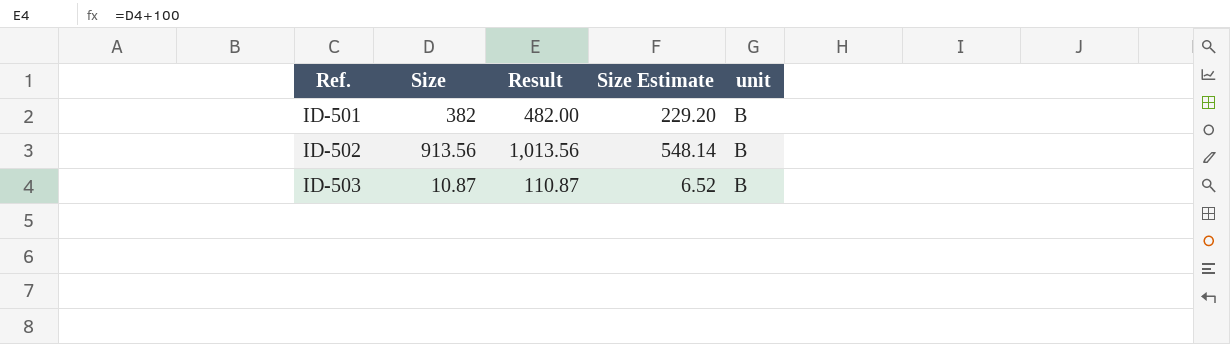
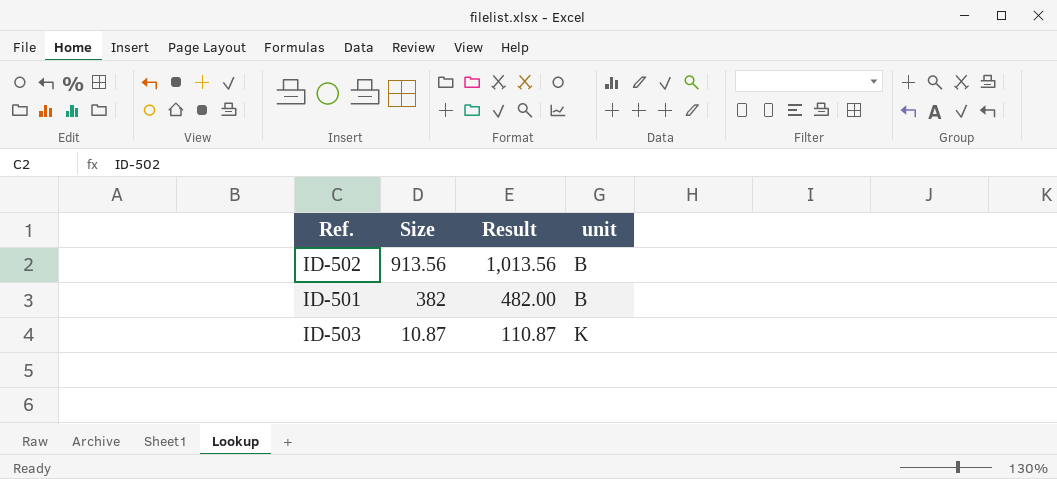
row order: Ref. ascending -> Size descending
column Size Estimate | formula: [Size] * 0.6 -> none
ID-503 | unit: B -> K

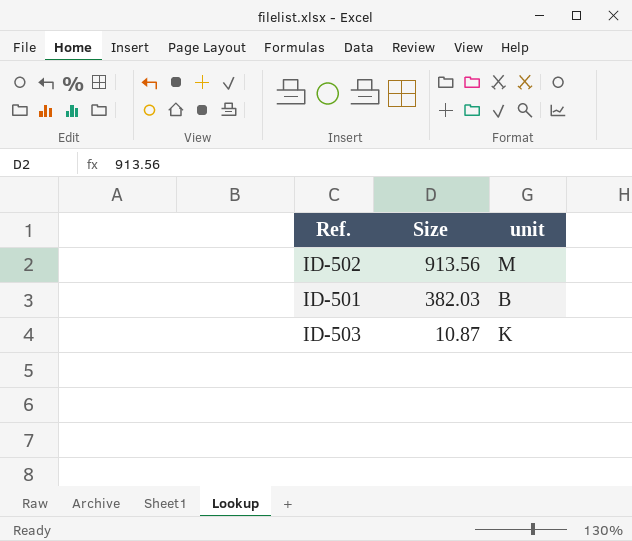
column Result | formula: [Size] + 100 -> none
ID-502 | unit: B -> M
ID-501 | Size: 382 -> 382.03

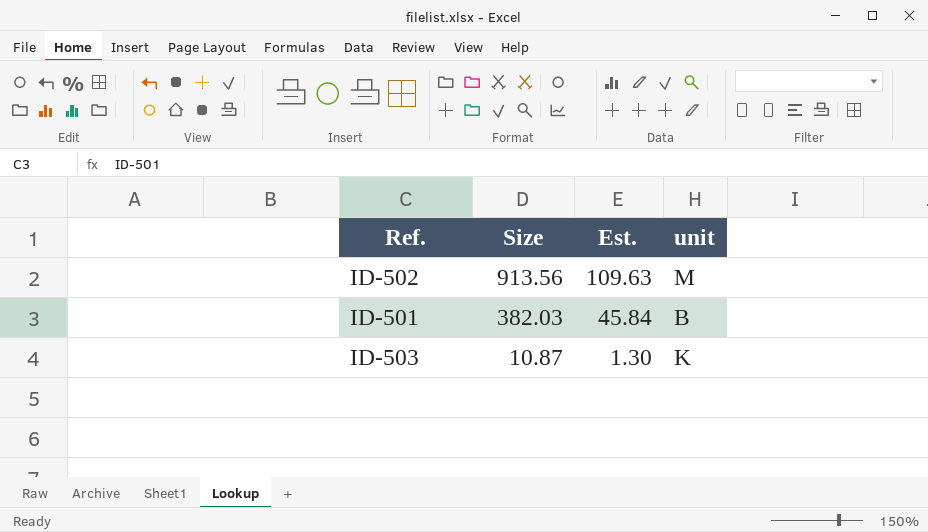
column Est. | formula: none -> [Size] * 0.12

